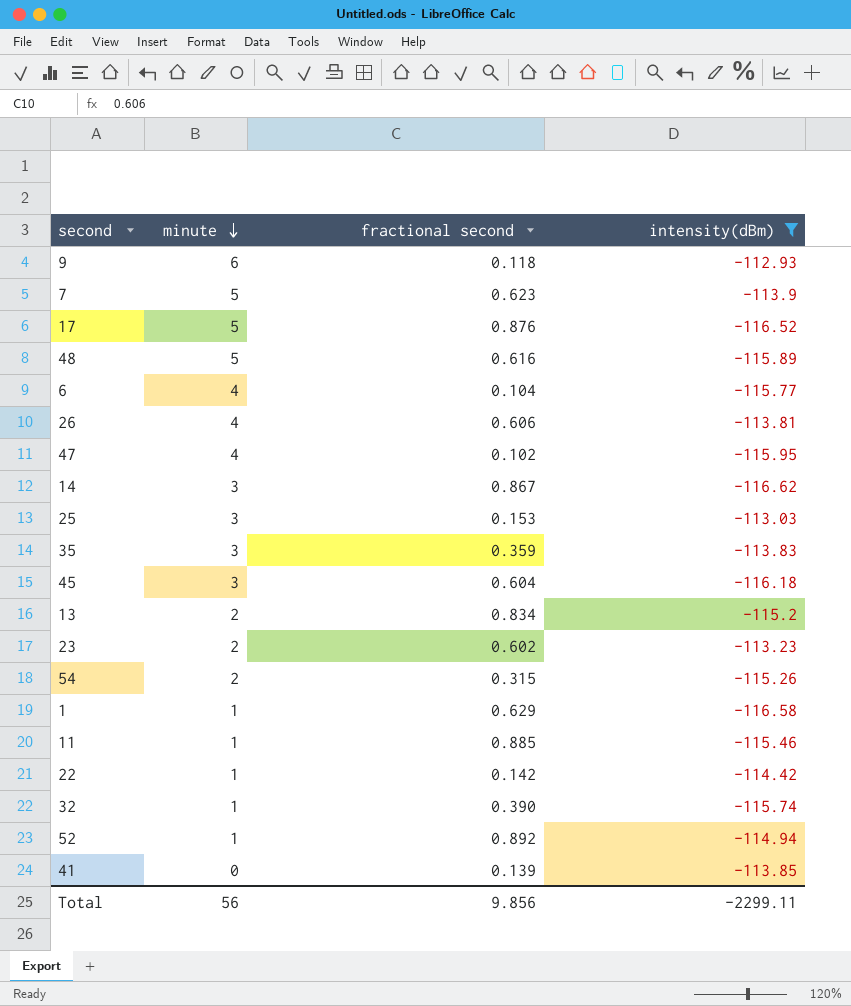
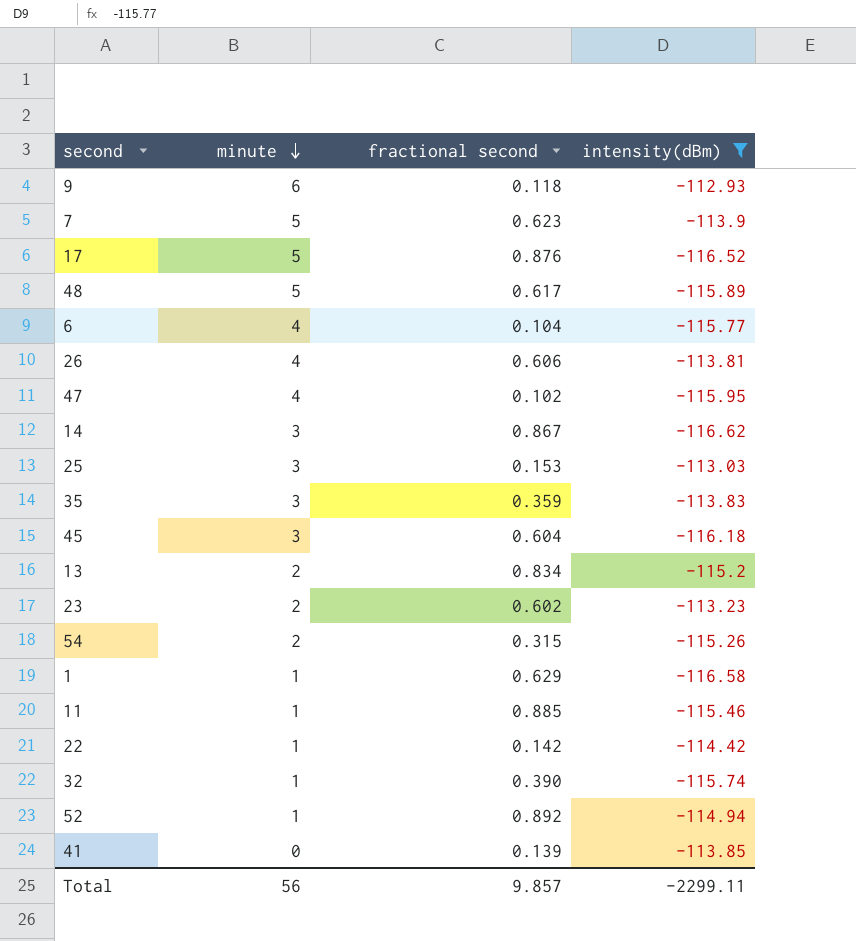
48 | fractional second: 0.616 -> 0.617
Total | fractional second: 9.856 -> 9.857

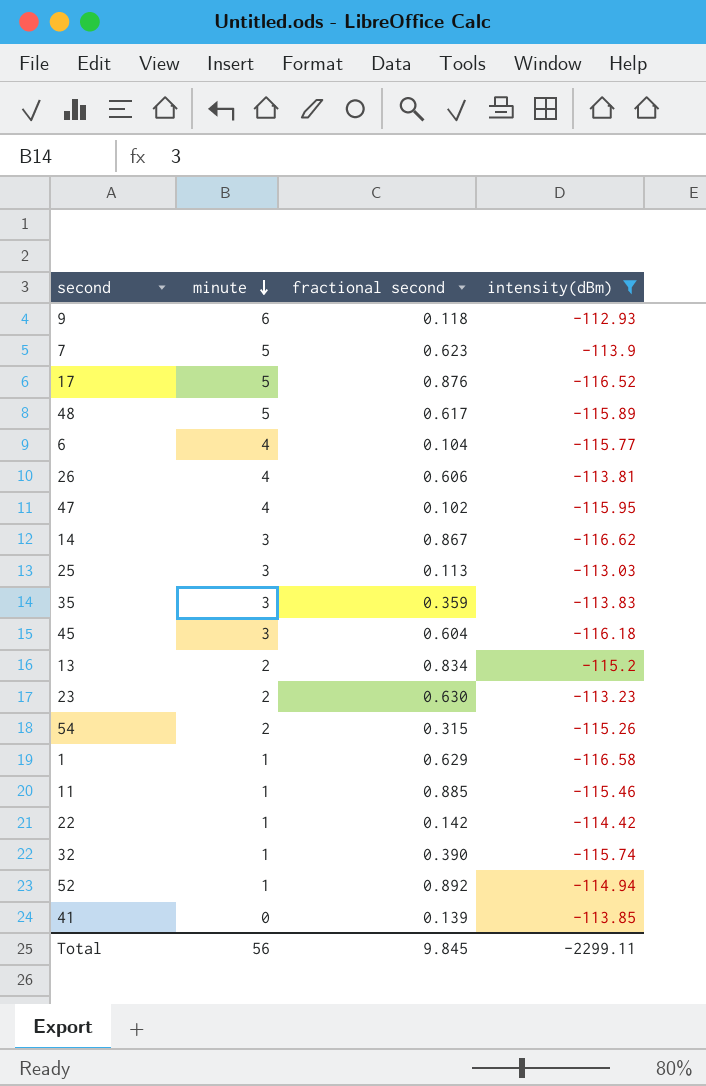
25 | fractional second: 0.153 -> 0.113
23 | fractional second: 0.602 -> 0.630
Total | fractional second: 9.857 -> 9.845

